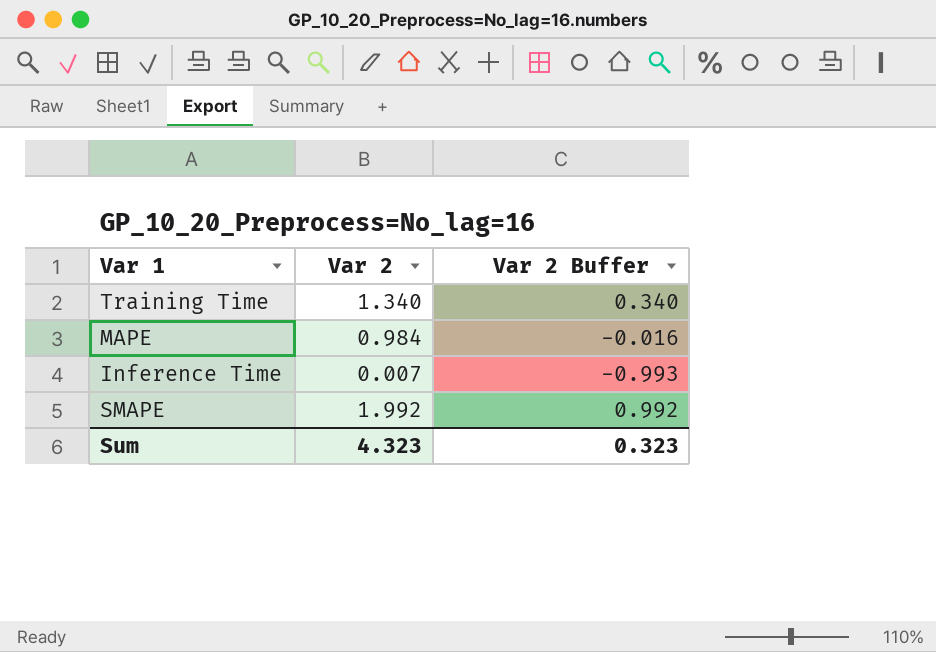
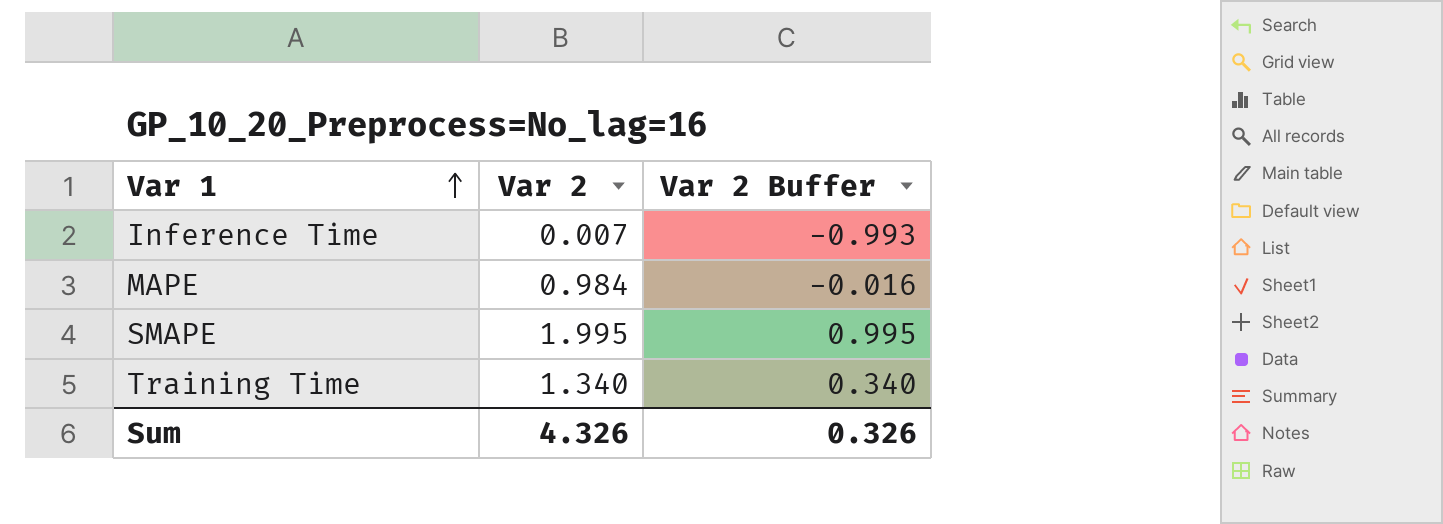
row order: none -> Var 1 ascending
SMAPE | Var 2: 1.992 -> 1.995
SMAPE | Var 2 Buffer: 0.992 -> 0.995
Sum | Var 2: 4.323 -> 4.326
Sum | Var 2 Buffer: 0.323 -> 0.326

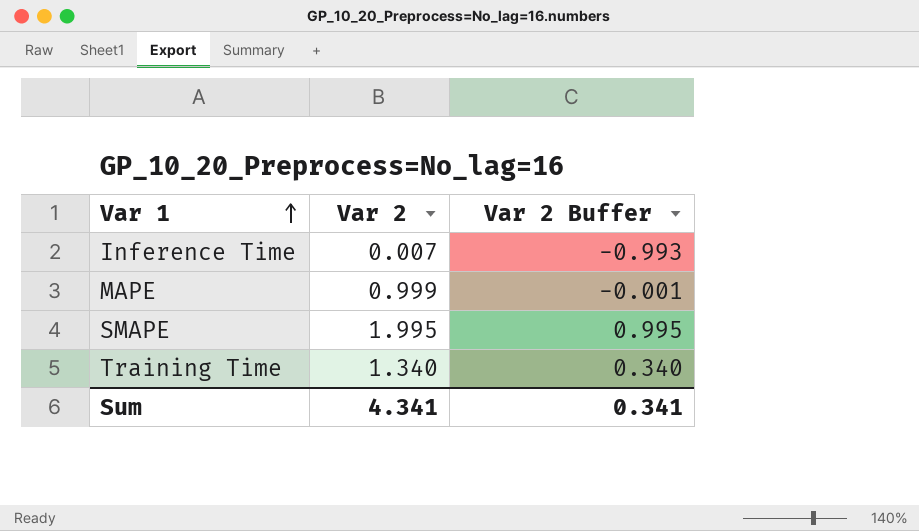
MAPE | Var 2: 0.984 -> 0.999
MAPE | Var 2 Buffer: -0.016 -> -0.001
Sum | Var 2: 4.326 -> 4.341
Sum | Var 2 Buffer: 0.326 -> 0.341

